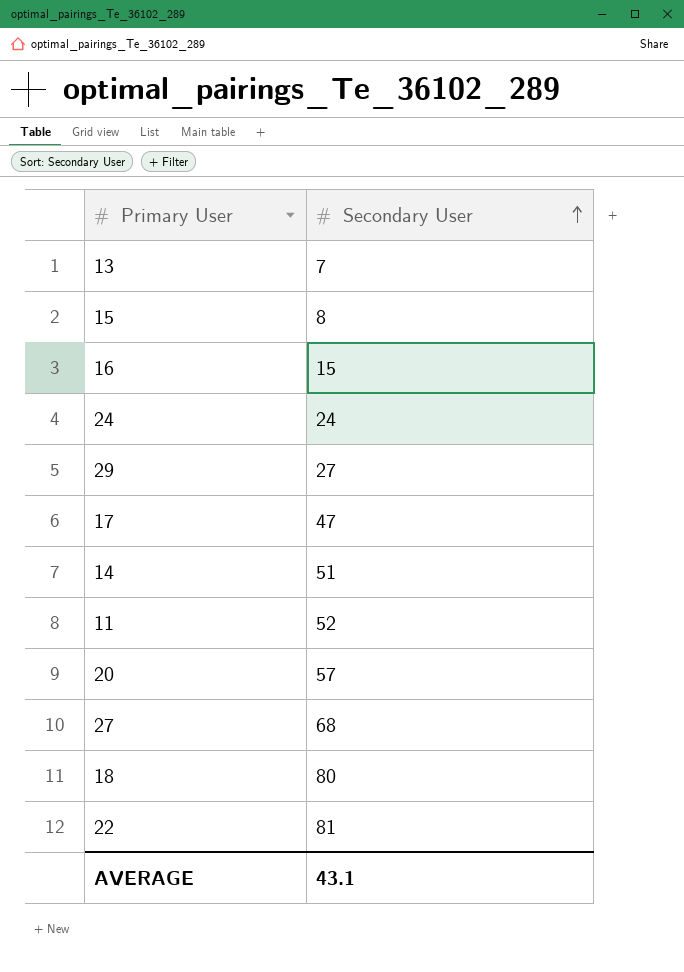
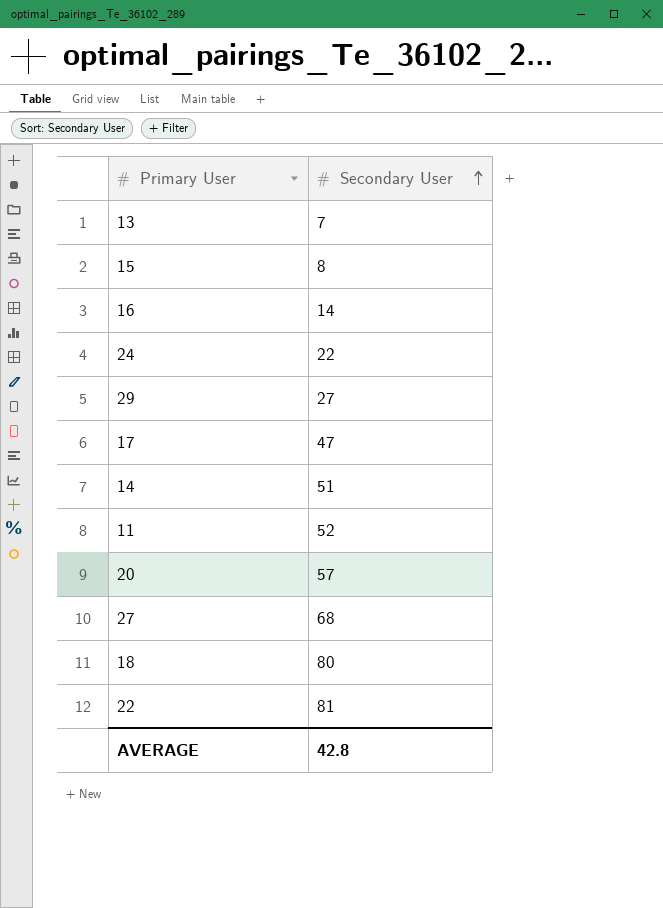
16 | Secondary User: 15 -> 14
24 | Secondary User: 24 -> 22
AVERAGE | Secondary User: 43.1 -> 42.8

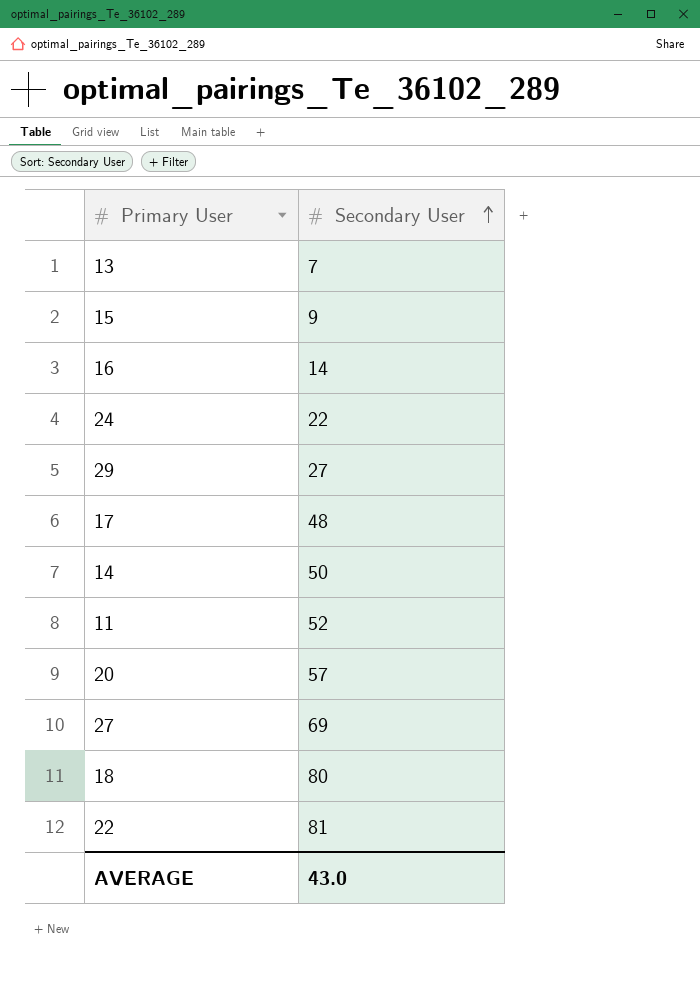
15 | Secondary User: 8 -> 9
17 | Secondary User: 47 -> 48
14 | Secondary User: 51 -> 50
27 | Secondary User: 68 -> 69
AVERAGE | Secondary User: 42.8 -> 43.0

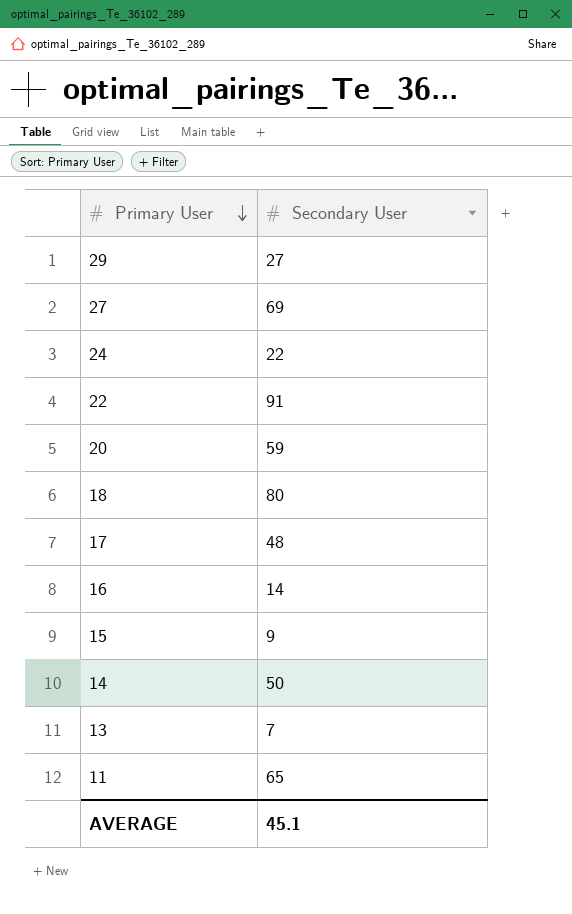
row order: Secondary User ascending -> Primary User descending
22 | Secondary User: 81 -> 91
20 | Secondary User: 57 -> 59
11 | Secondary User: 52 -> 65
AVERAGE | Secondary User: 43.0 -> 45.1

